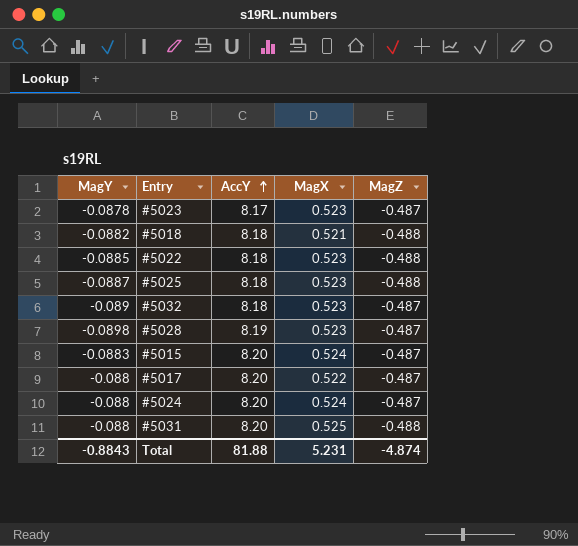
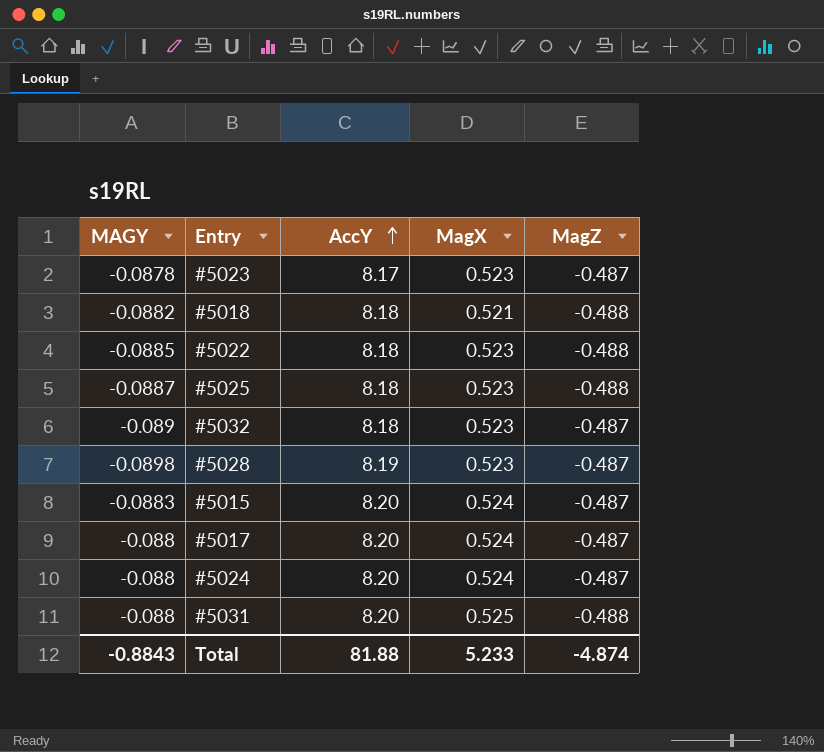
column name: MagY -> MAGY
#5017 | MagX: 0.522 -> 0.524
Total | MagX: 5.231 -> 5.233

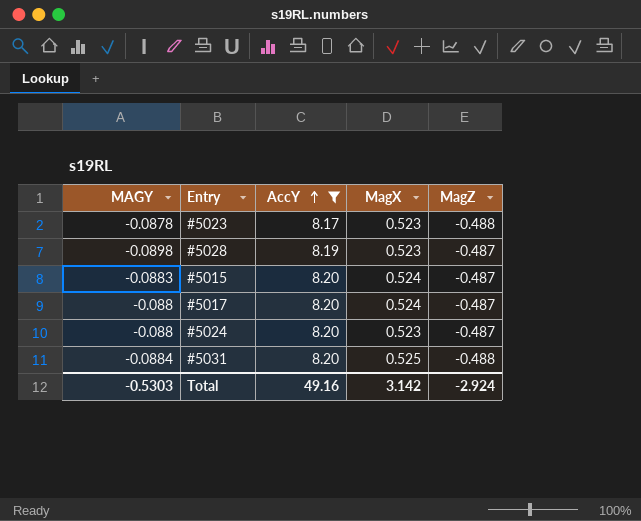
filter: none -> AccY != 8.18
#5023 | MagZ: -0.487 -> -0.488
#5024 | MagX: 0.524 -> 0.523
#5031 | MAGY: -0.088 -> -0.0884
Total | MAGY: -0.8843 -> -0.5303
Total | AccY: 81.88 -> 49.16
Total | MagX: 5.233 -> 3.142
Total | MagZ: -4.874 -> -2.924

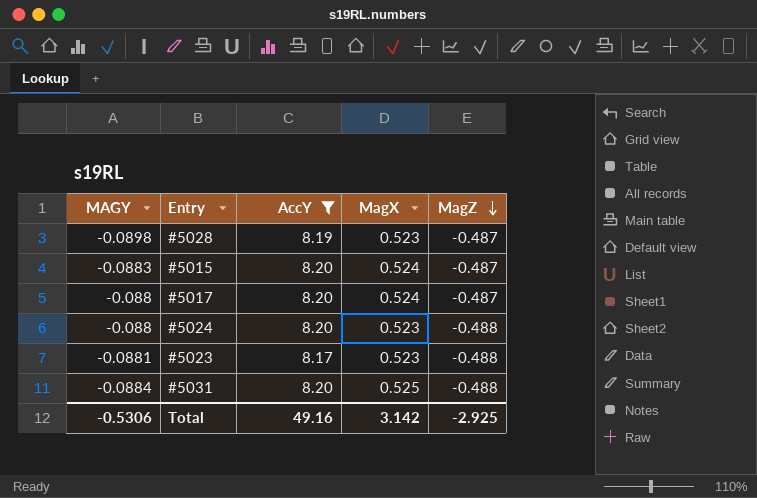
row order: AccY ascending -> MagZ descending
#5024 | MagZ: -0.487 -> -0.488
#5023 | MAGY: -0.0878 -> -0.0881
Total | MAGY: -0.5303 -> -0.5306
Total | MagZ: -2.924 -> -2.925

